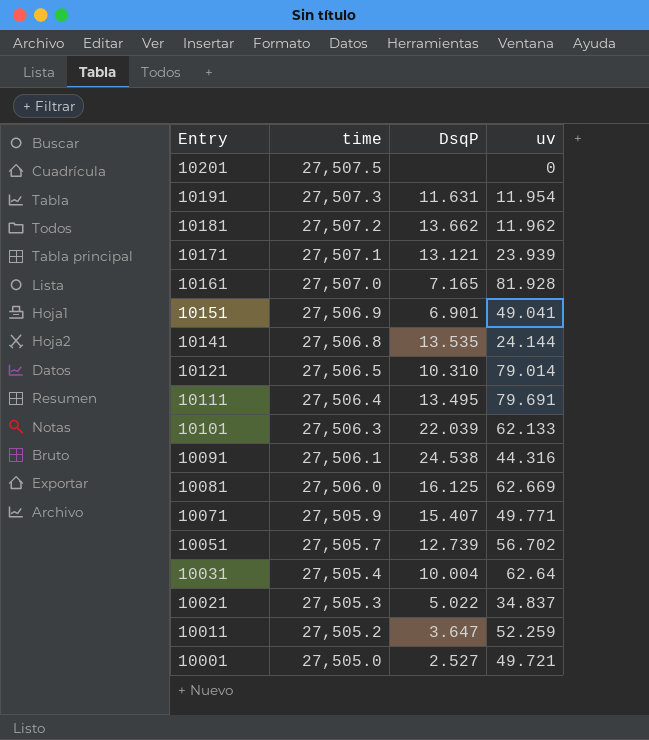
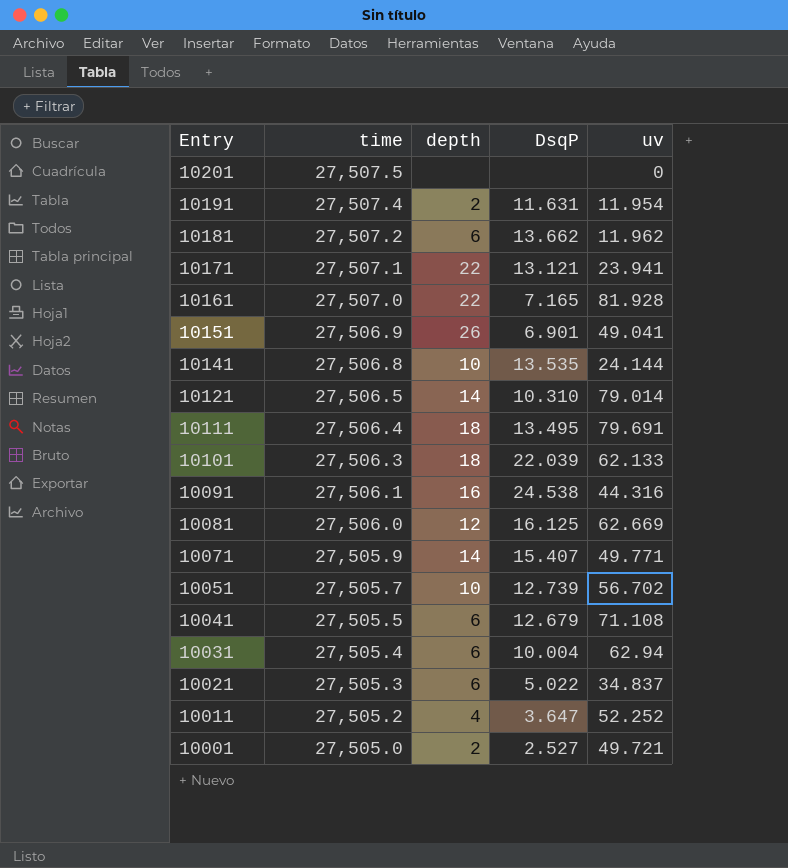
column depth | position: none -> 3
10191 | time: 27,507.3 -> 27,507.4
10171 | uv: 23.939 -> 23.941
row 10041: none -> 27,505.5 | 6 | 12.679 | 71.108
10031 | uv: 62.64 -> 62.94
10011 | uv: 52.259 -> 52.252

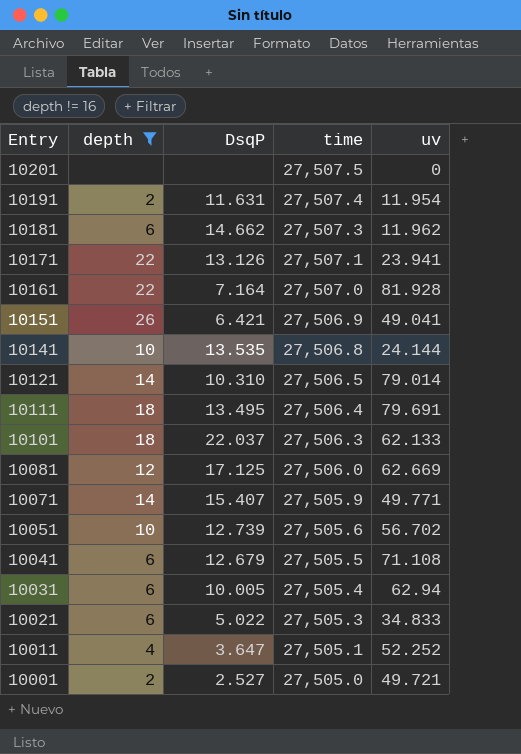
filter: none -> depth != 16
column time | position: 2 -> 4
10181 | DsqP: 13.662 -> 14.662
10181 | time: 27,507.2 -> 27,507.3
10171 | DsqP: 13.121 -> 13.126
10161 | DsqP: 7.165 -> 7.164
10151 | DsqP: 6.901 -> 6.421
10101 | DsqP: 22.039 -> 22.037
10081 | DsqP: 16.125 -> 17.125
10051 | time: 27,505.7 -> 27,505.6
10031 | DsqP: 10.004 -> 10.005
10021 | uv: 34.837 -> 34.833
10011 | time: 27,505.2 -> 27,505.1

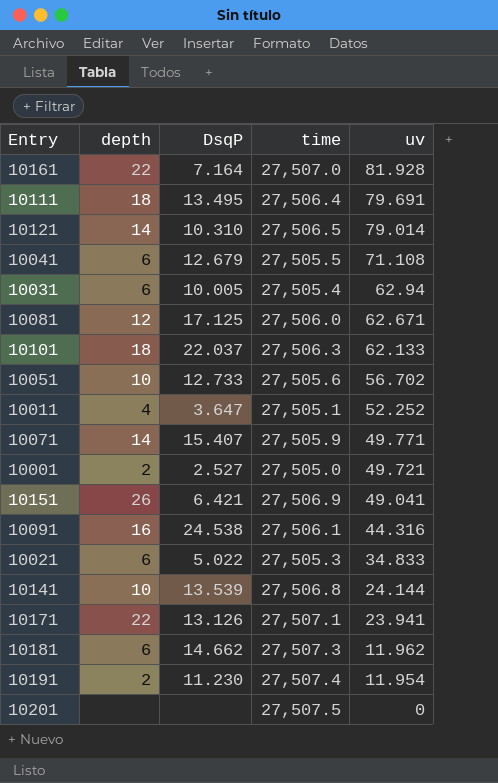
filter: depth != 16 -> none
row order: Entry descending -> uv descending
10081 | uv: 62.669 -> 62.671
10051 | DsqP: 12.739 -> 12.733
10141 | DsqP: 13.535 -> 13.539
10191 | DsqP: 11.631 -> 11.230

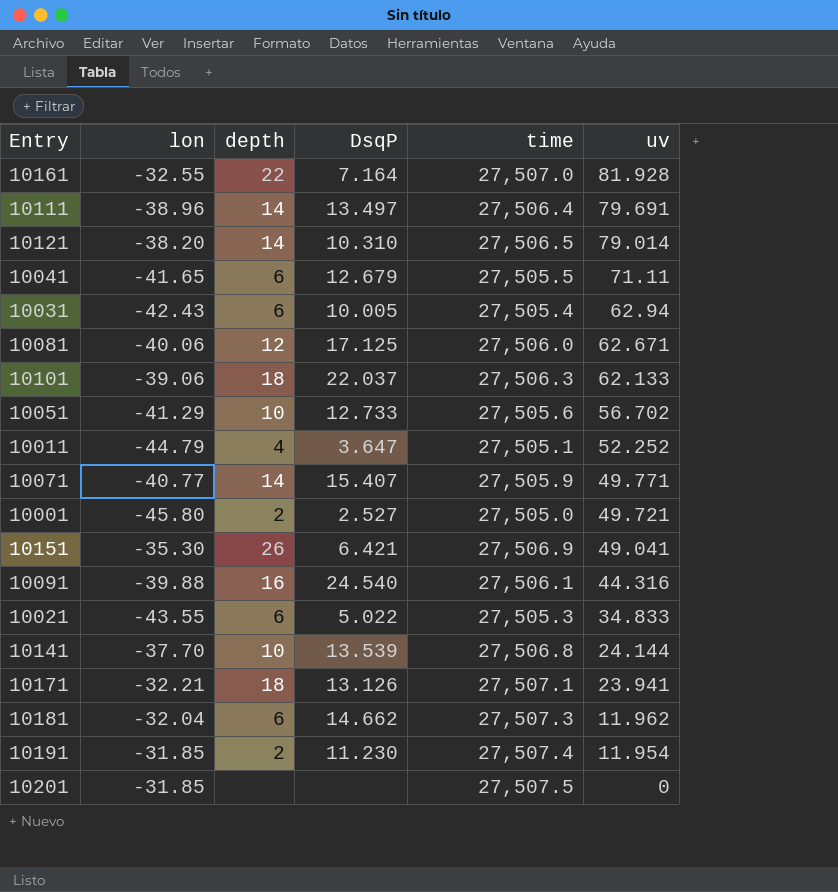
column lon | position: none -> 2
10111 | depth: 18 -> 14
10111 | DsqP: 13.495 -> 13.497
10041 | uv: 71.108 -> 71.11
10091 | DsqP: 24.538 -> 24.540
10171 | depth: 22 -> 18

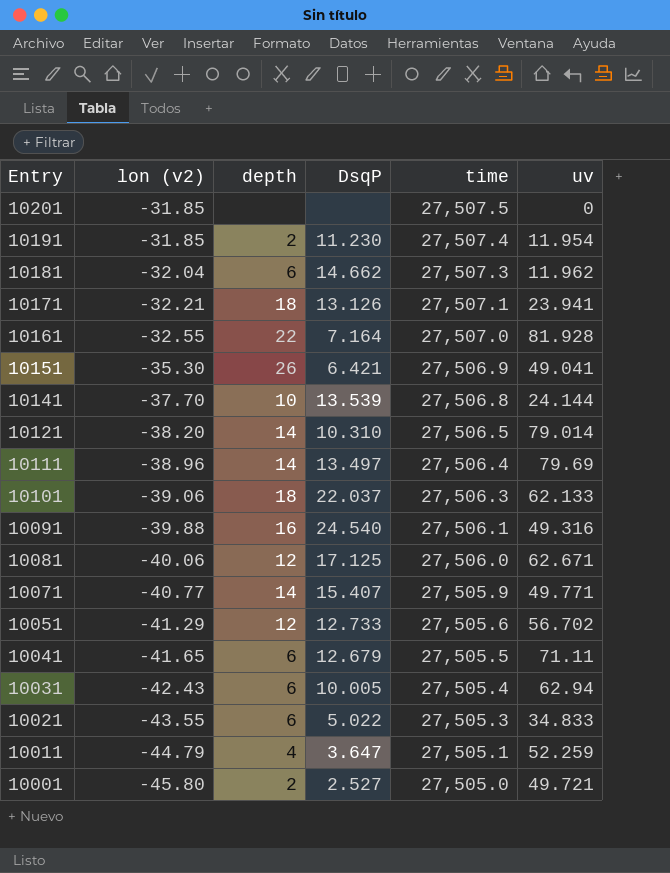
row order: uv descending -> Entry descending
column name: lon -> lon (v2)
10111 | uv: 79.691 -> 79.69
10091 | uv: 44.316 -> 49.316
10051 | depth: 10 -> 12
10011 | uv: 52.252 -> 52.259

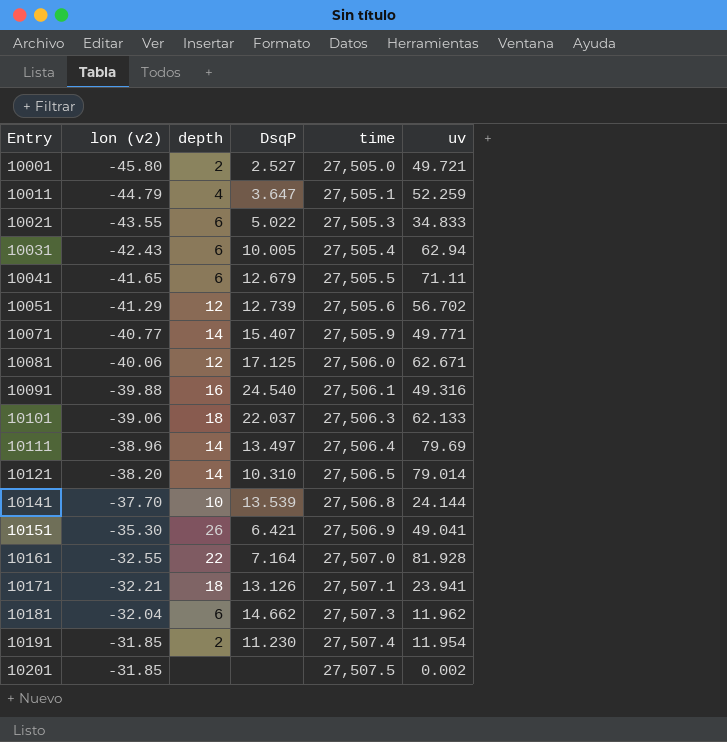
row order: Entry descending -> Entry ascending
10051 | DsqP: 12.733 -> 12.739
10201 | uv: 0 -> 0.002

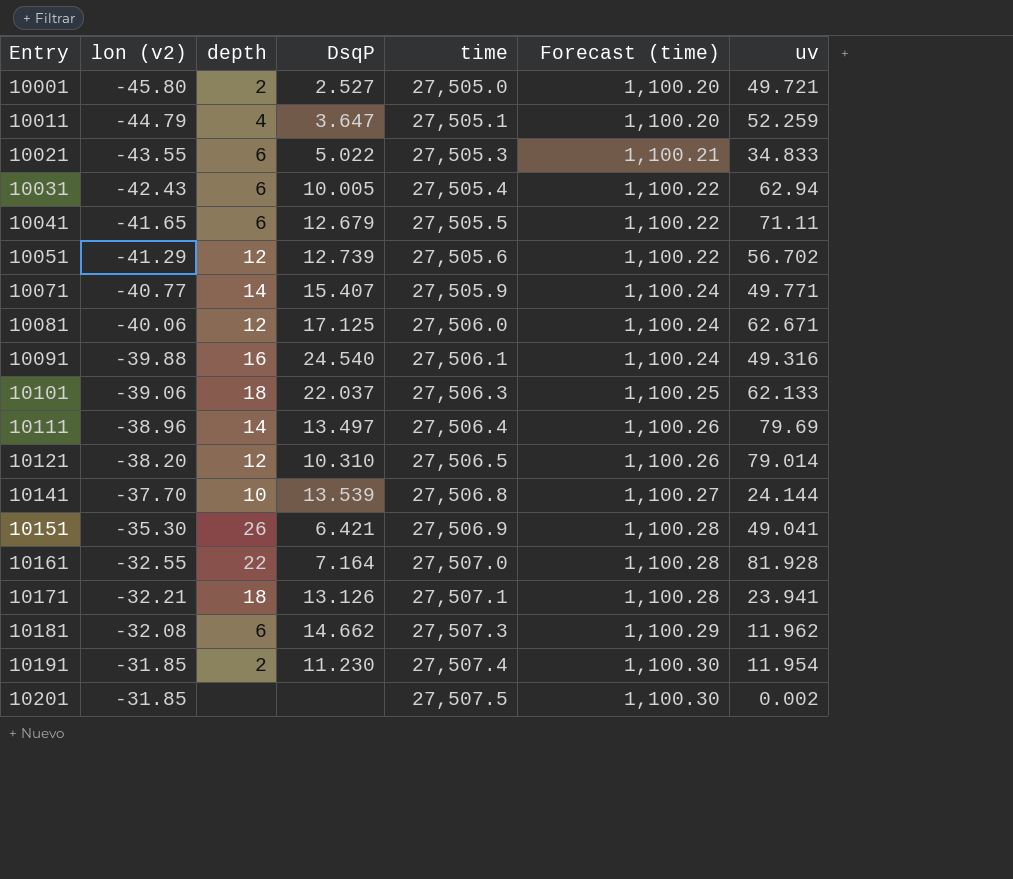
column Forecast (time) | formula: none -> [time] * 0.04
10121 | depth: 14 -> 12
10181 | lon (v2): -32.04 -> -32.08

